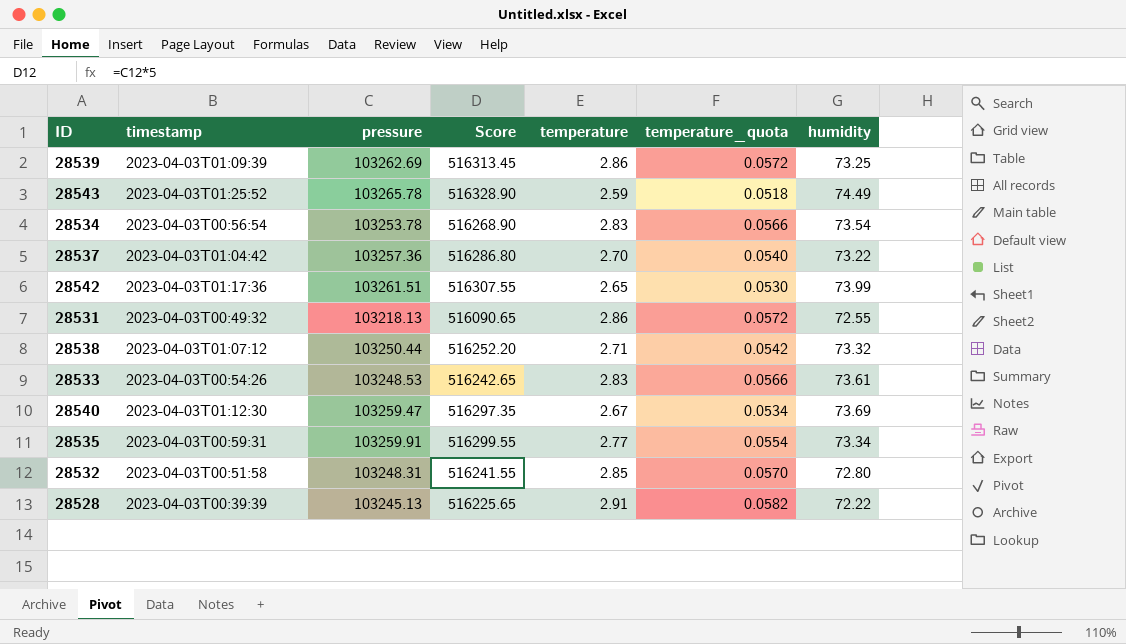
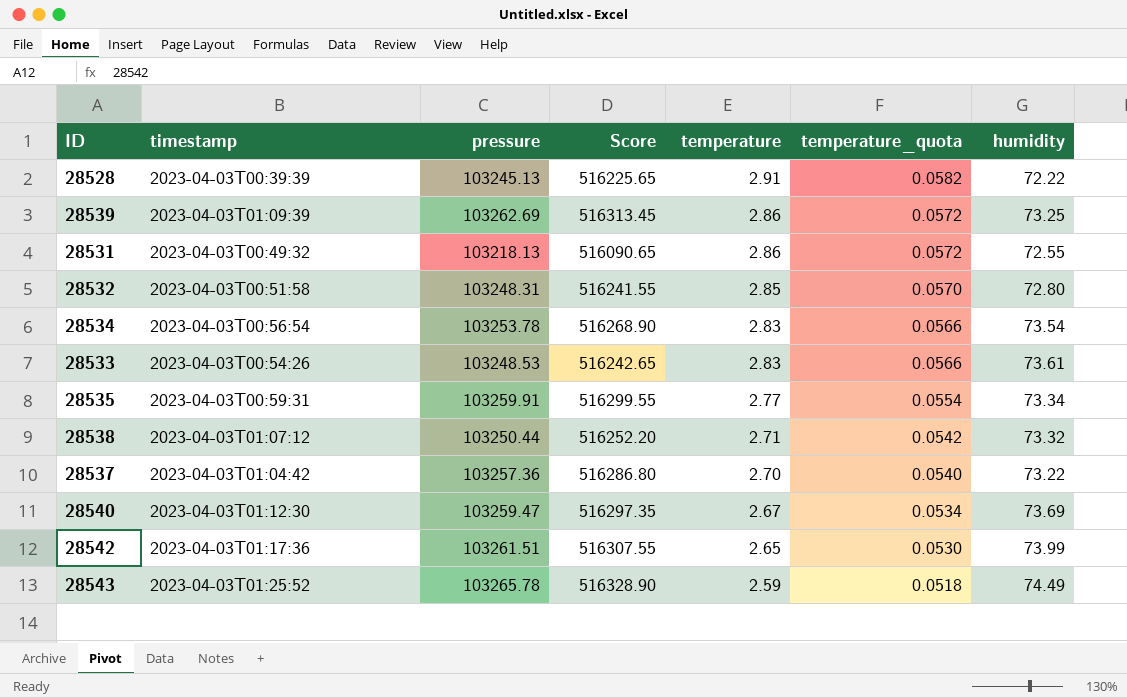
row order: none -> temperature descending

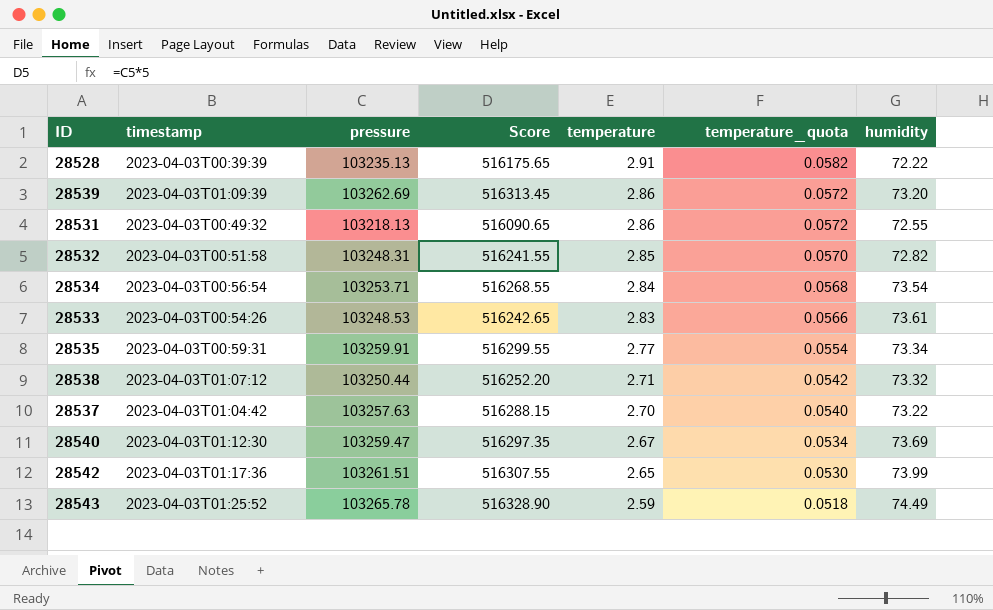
28528 | pressure: 103245.13 -> 103235.13
28528 | Score: 516225.65 -> 516175.65
28539 | humidity: 73.25 -> 73.20
28532 | humidity: 72.80 -> 72.82
28534 | pressure: 103253.78 -> 103253.71
28534 | Score: 516268.90 -> 516268.55
28534 | temperature: 2.83 -> 2.84
28534 | temperature_quota: 0.0566 -> 0.0568
28537 | pressure: 103257.36 -> 103257.63
28537 | Score: 516286.80 -> 516288.15

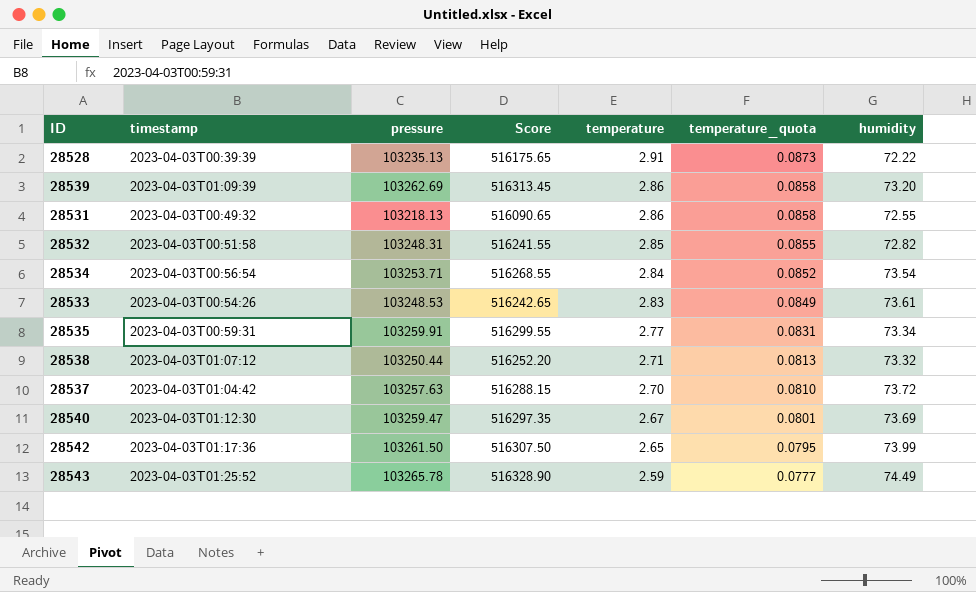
column temperature_quota | formula: [temperature] * 0.02 -> [temperature] * 0.03
28537 | humidity: 73.22 -> 73.72
28542 | pressure: 103261.51 -> 103261.50
28542 | Score: 516307.55 -> 516307.50

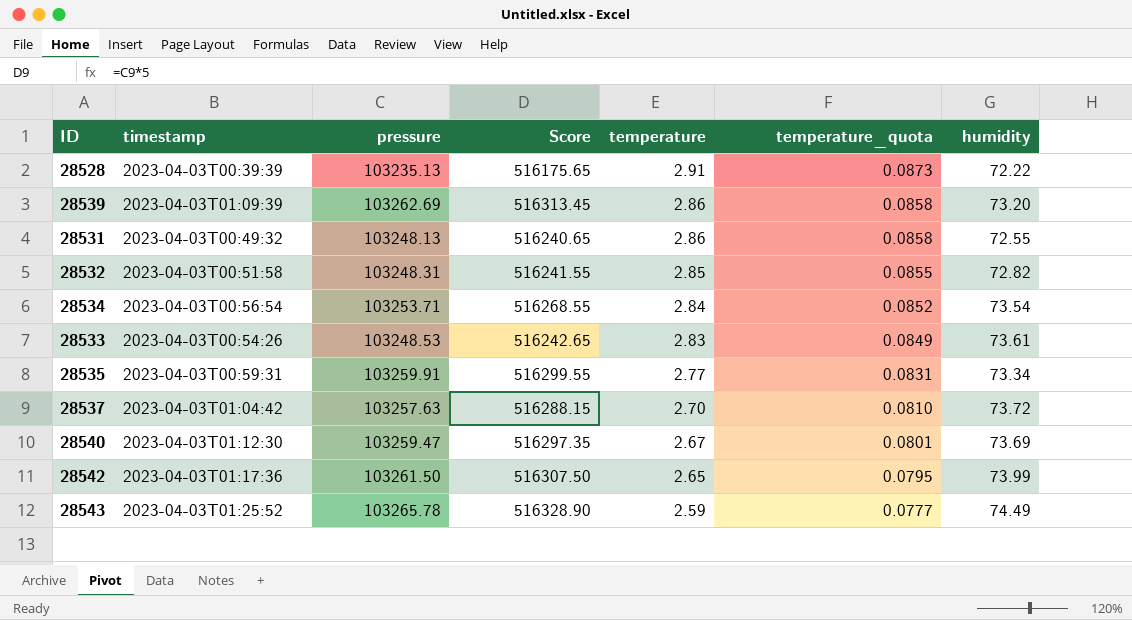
row 28538: 2023-04-03T01:07:12 | 103250.44 | 516252.20 | 2.71 | 0.0813 | 73.32 -> none
28531 | pressure: 103218.13 -> 103248.13
28531 | Score: 516090.65 -> 516240.65

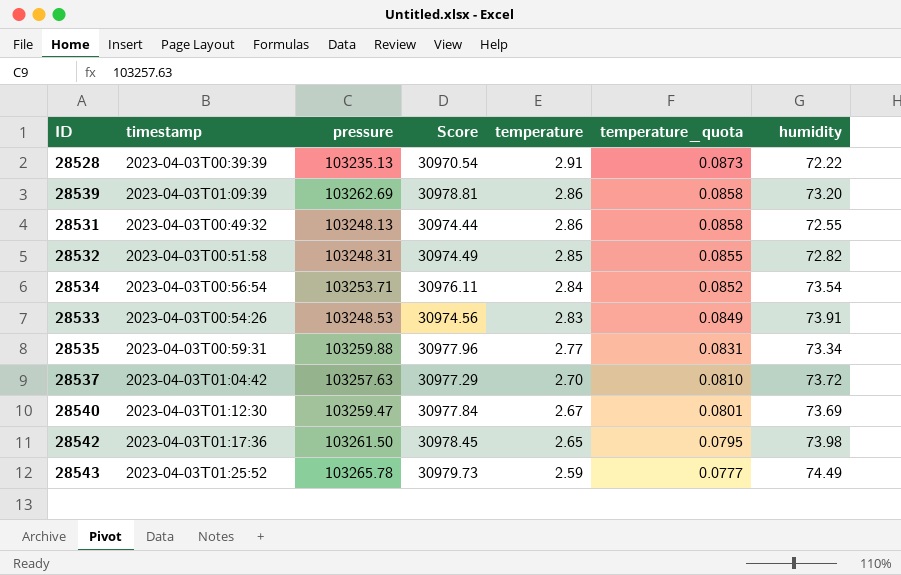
column Score | formula: [pressure] * 5 -> [pressure] * 0.3
28533 | humidity: 73.61 -> 73.91
28535 | pressure: 103259.91 -> 103259.88
28542 | humidity: 73.99 -> 73.98

